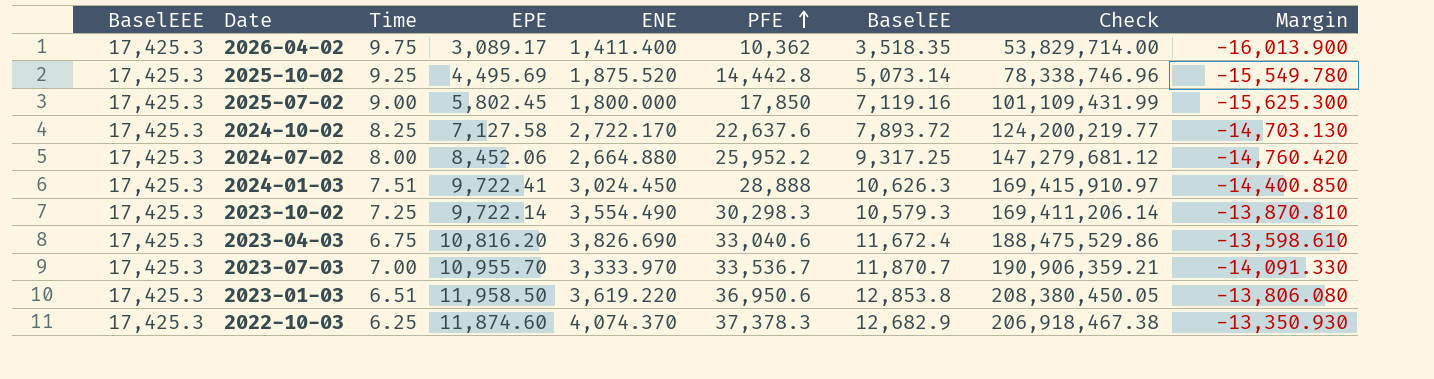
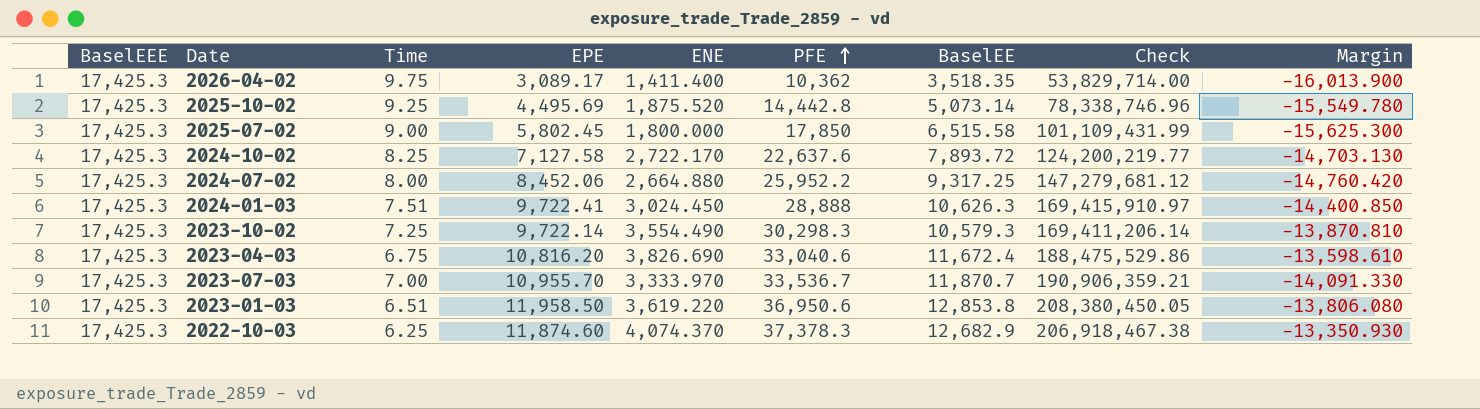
2025-07-02 | BaselEE: 7,119.16 -> 6,515.58

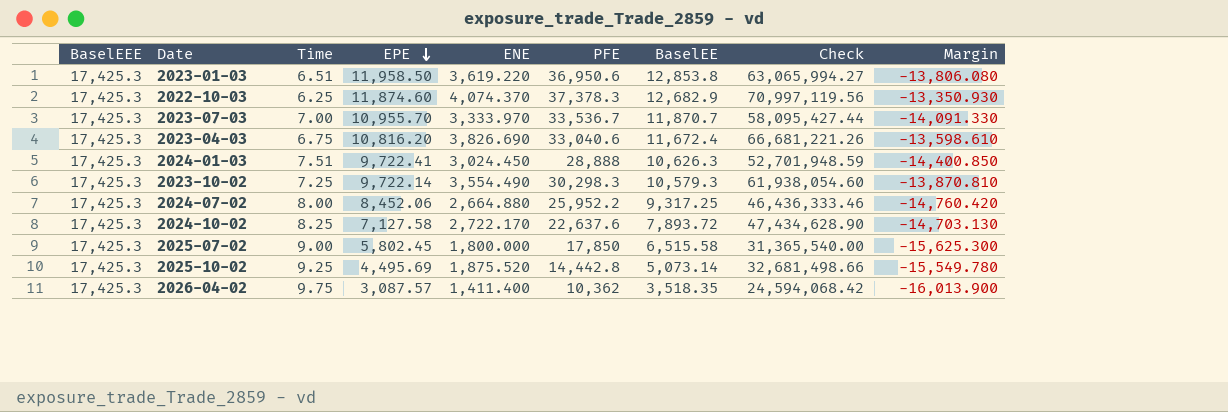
row order: PFE ascending -> EPE descending
column Check | formula: [BaselEEE] * [EPE] -> [BaselEEE] * [ENE]
2026-04-02 | EPE: 3,089.17 -> 3,087.57

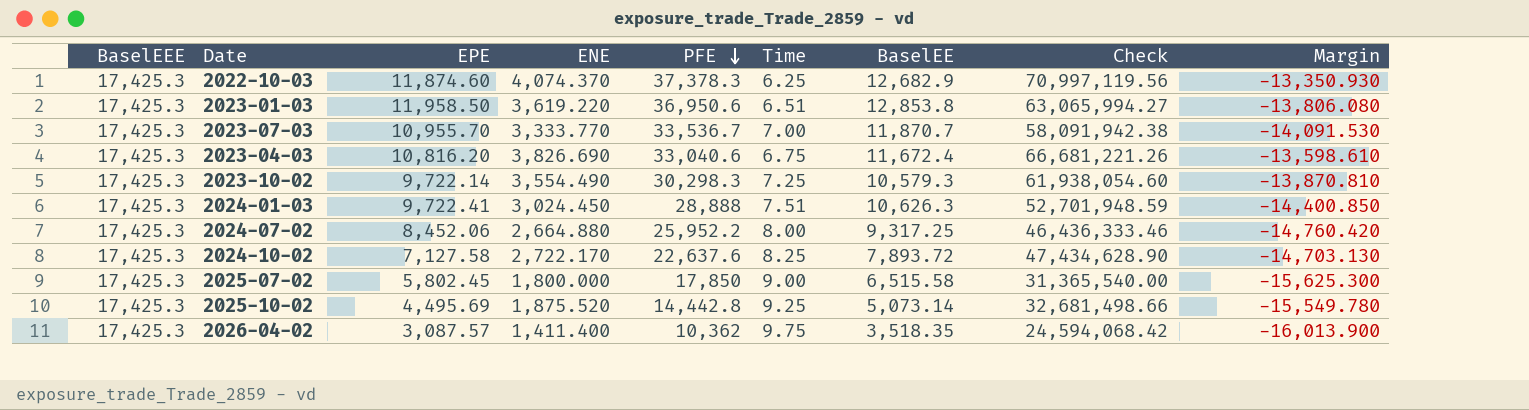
row order: EPE descending -> PFE descending
column Time | position: 3 -> 6
2023-07-03 | ENE: 3,333.970 -> 3,333.770
2023-07-03 | Check: 58,095,427.44 -> 58,091,942.38
2023-07-03 | Margin: -14,091.330 -> -14,091.530

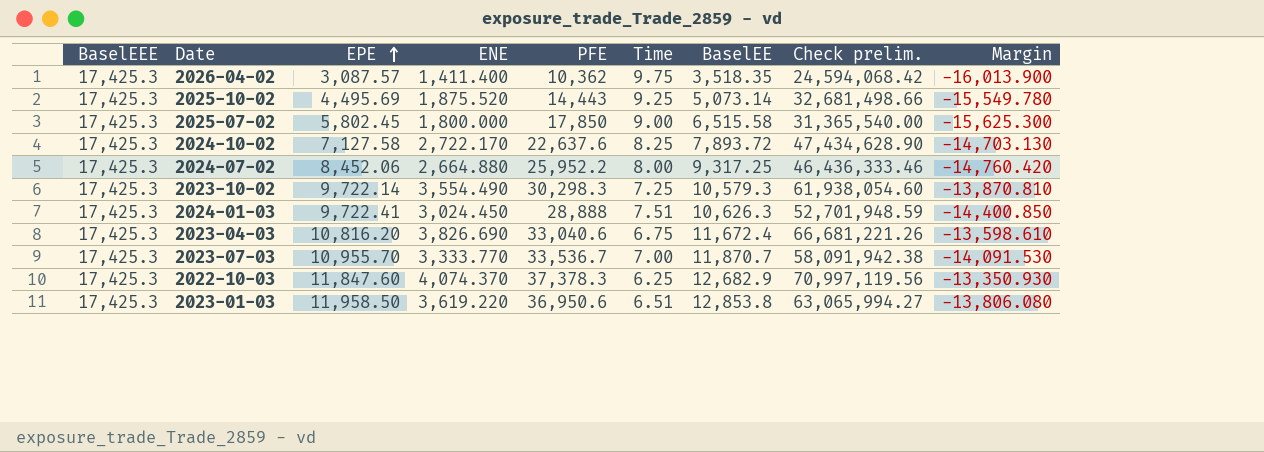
row order: PFE descending -> EPE ascending
column name: Check -> Check prelim.
2025-10-02 | PFE: 14,442.8 -> 14,443
2022-10-03 | EPE: 11,874.60 -> 11,847.60

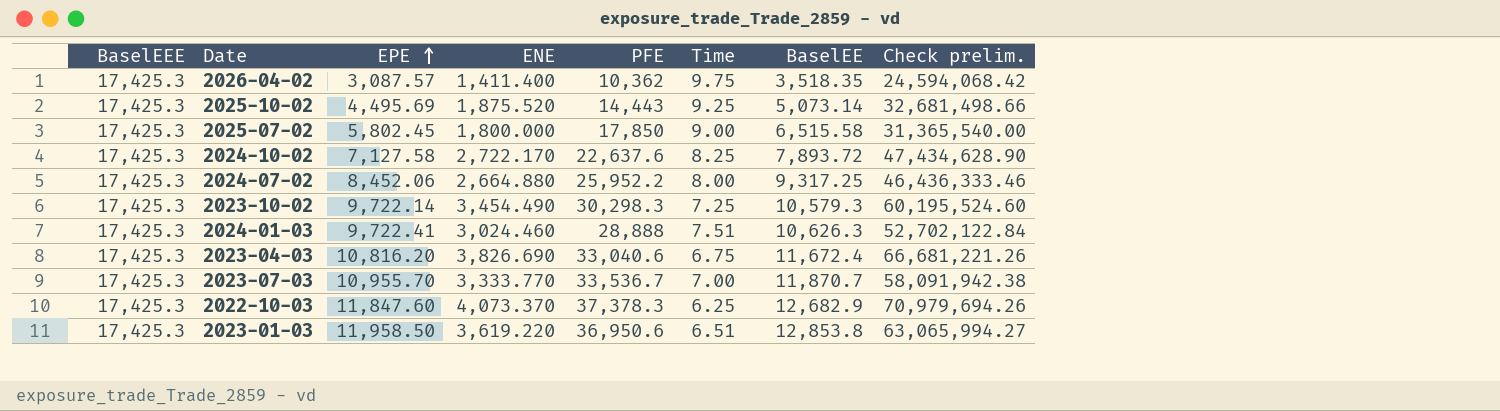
column Margin | formula: [ENE] - [BaselEEE] -> none
2023-10-02 | ENE: 3,554.490 -> 3,454.490
2023-10-02 | Check prelim.: 61,938,054.60 -> 60,195,524.60
2024-01-03 | ENE: 3,024.450 -> 3,024.460
2024-01-03 | Check prelim.: 52,701,948.59 -> 52,702,122.84
2022-10-03 | ENE: 4,074.370 -> 4,073.370
2022-10-03 | Check prelim.: 70,997,119.56 -> 70,979,694.26

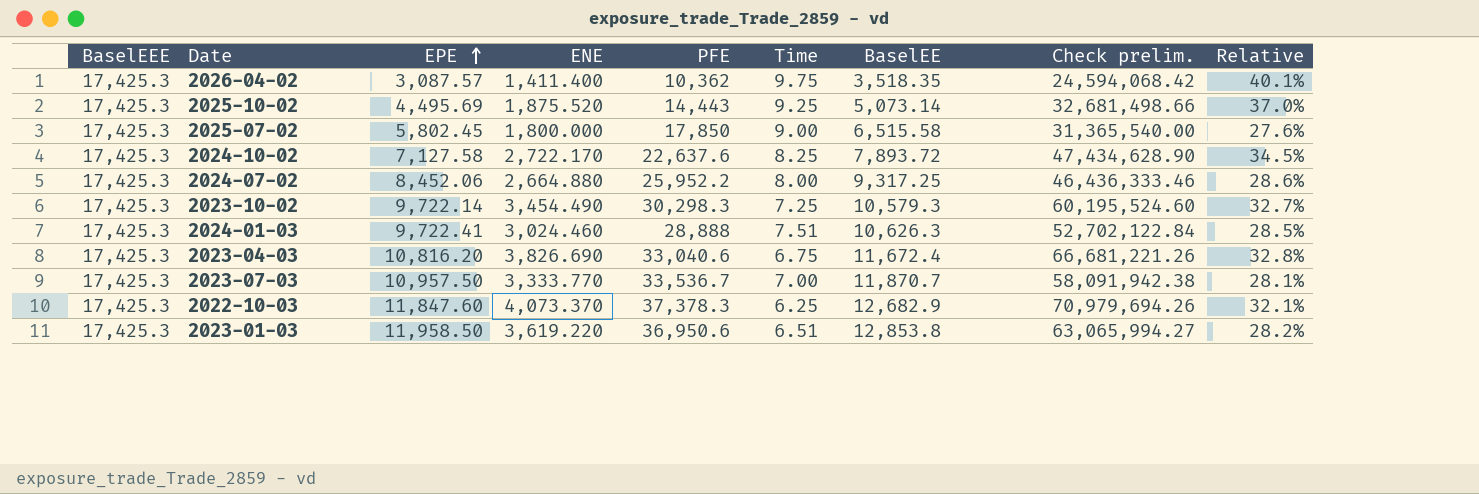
column Relative | formula: none -> [ENE] / [BaselEE]
2023-07-03 | EPE: 10,955.70 -> 10,957.50

